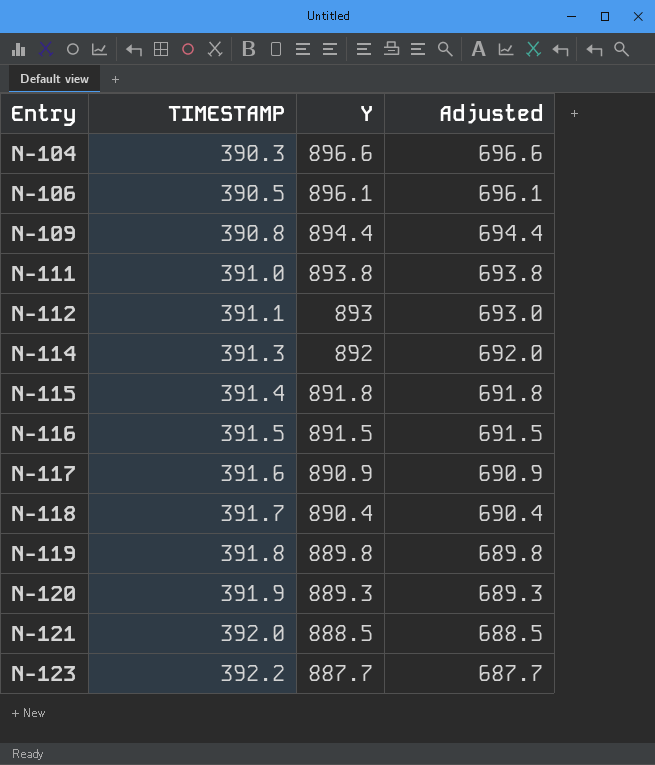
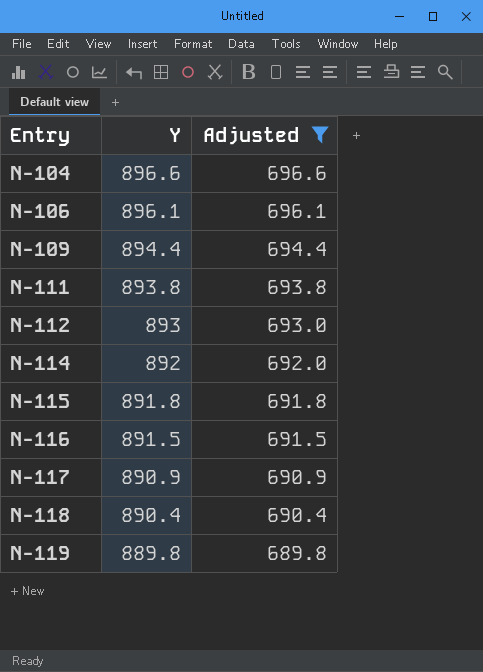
filter: none -> Adjusted >= 689.8
column TIMESTAMP | position: 2 -> none

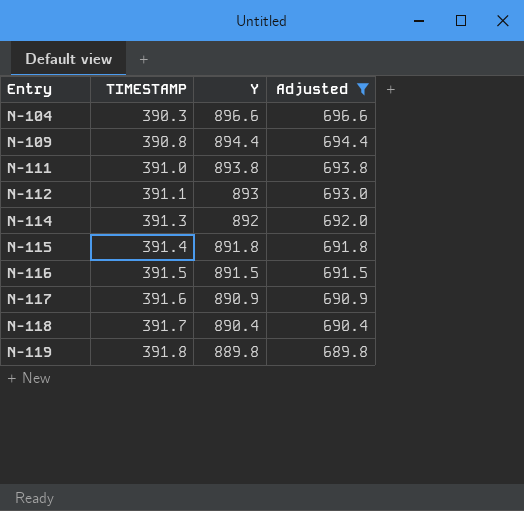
column TIMESTAMP | position: none -> 2
row N-106: 896.1 | 696.1 -> none

